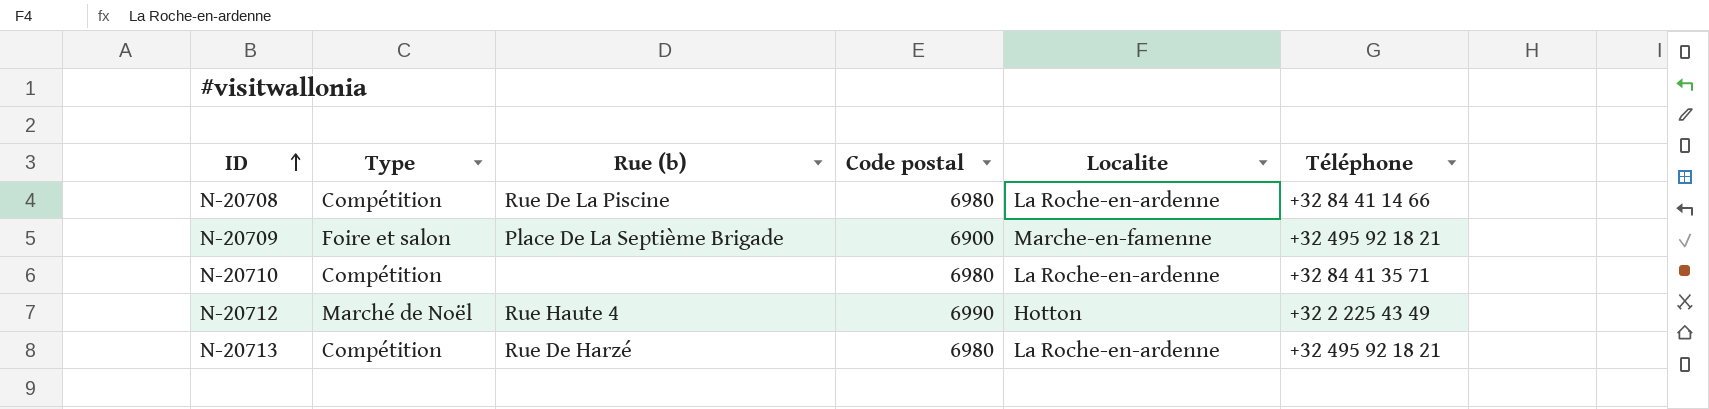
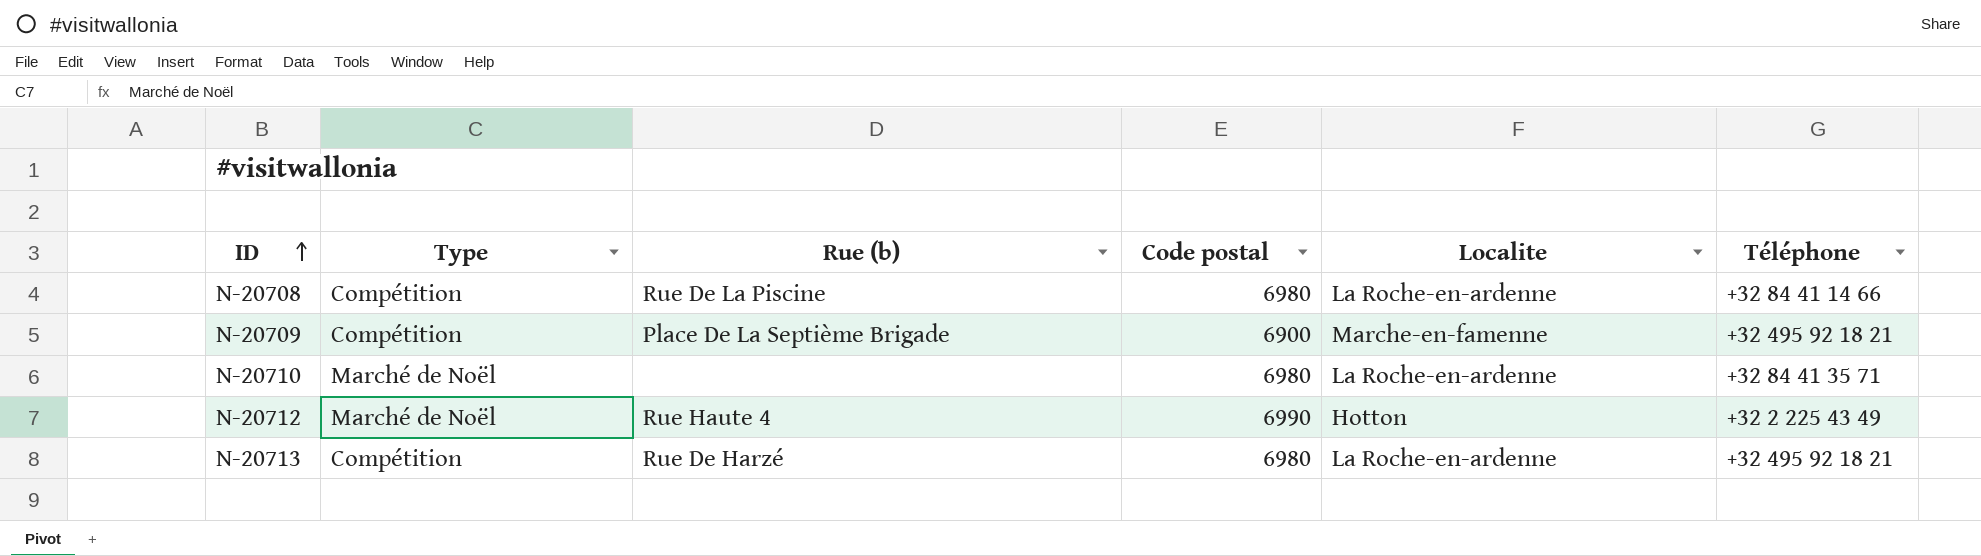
N-20709 | Type: Foire et salon -> Compétition
N-20710 | Type: Compétition -> Marché de Noël

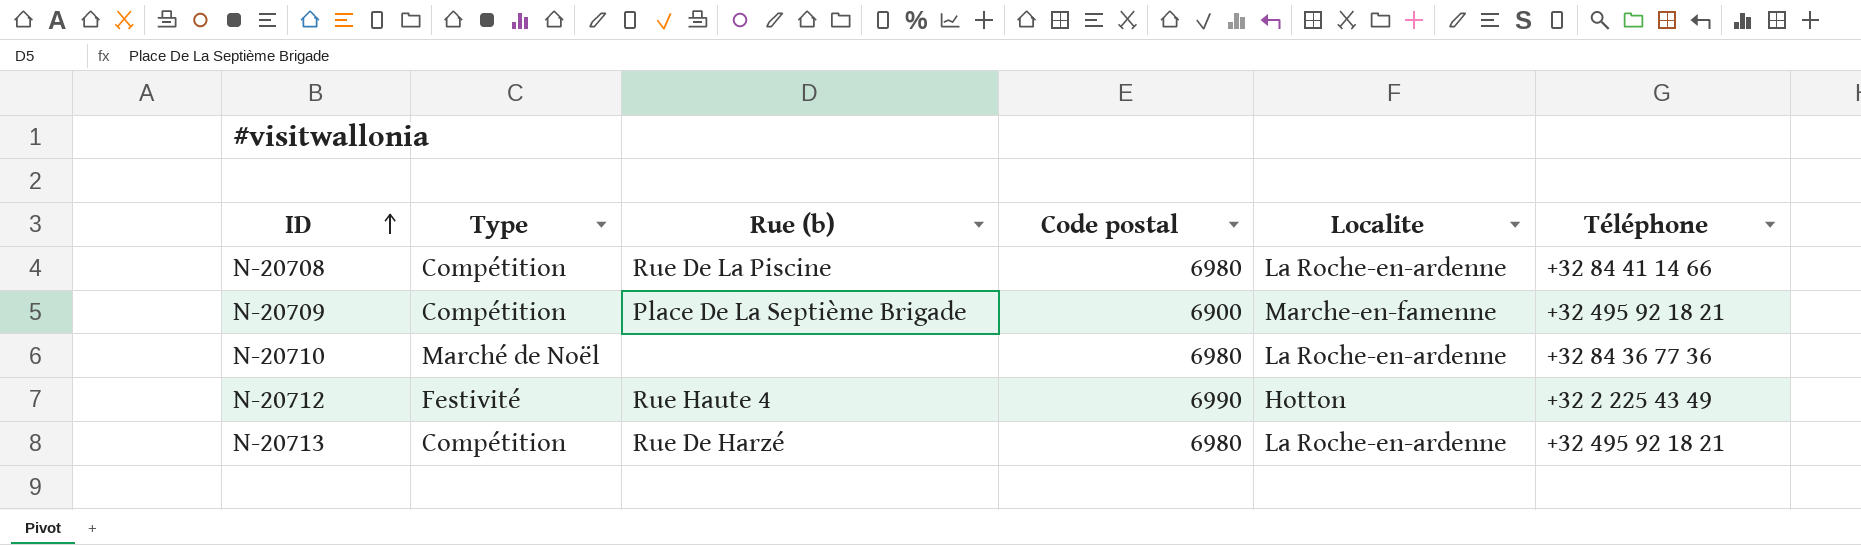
N-20710 | Téléphone: +32 84 41 35 71 -> +32 84 36 77 36
N-20712 | Type: Marché de Noël -> Festivité

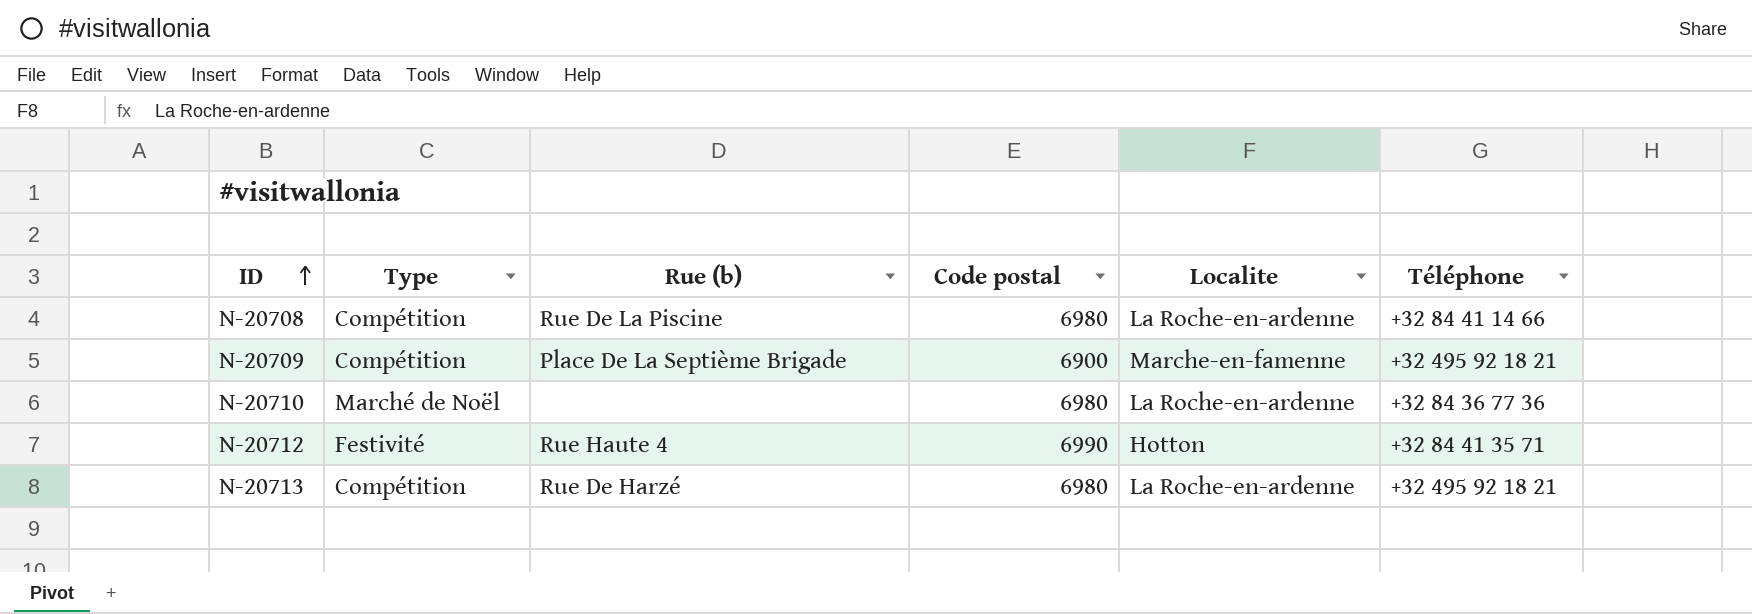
N-20712 | Téléphone: +32 2 225 43 49 -> +32 84 41 35 71

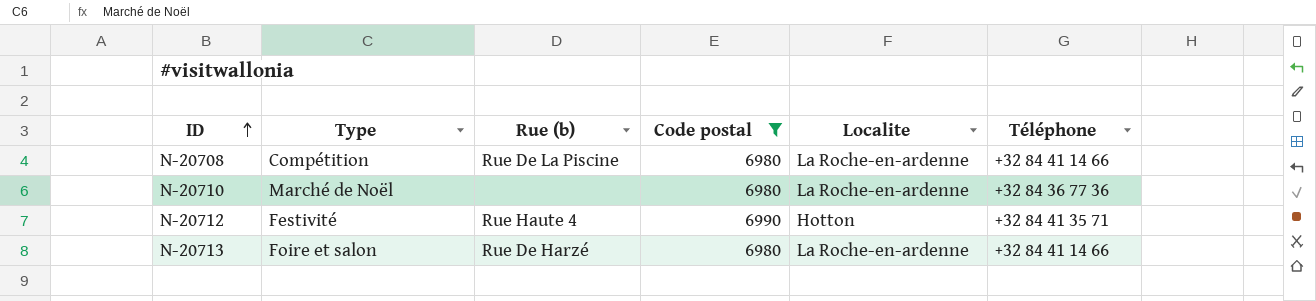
filter: none -> Code postal != 6900
N-20713 | Type: Compétition -> Foire et salon
N-20713 | Téléphone: +32 495 92 18 21 -> +32 84 41 14 66

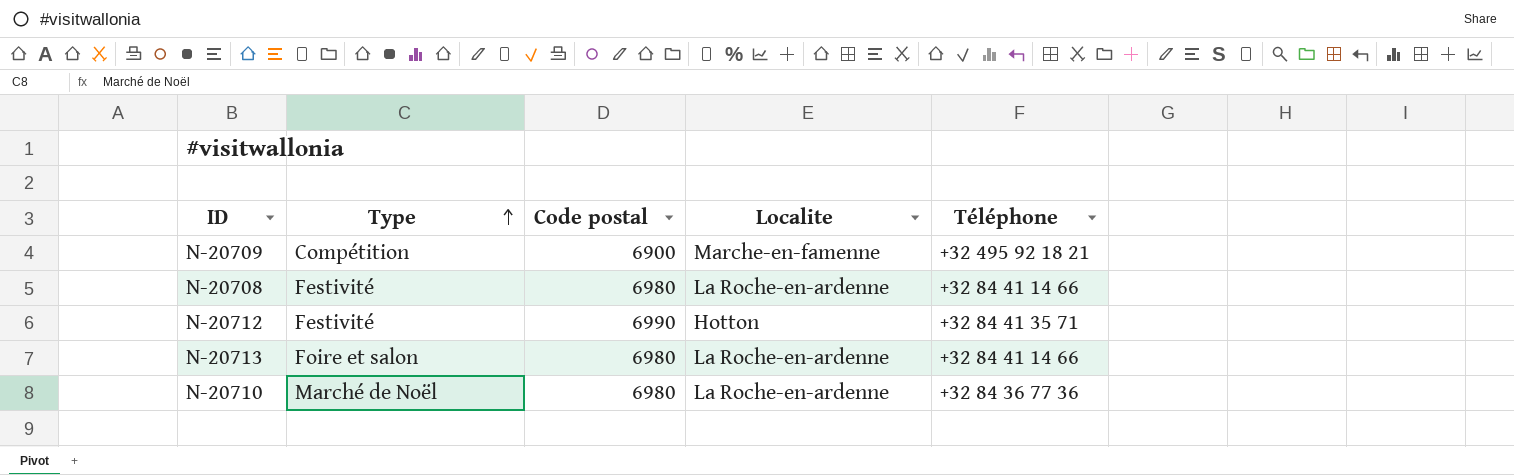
filter: Code postal != 6900 -> none
row order: ID ascending -> Type ascending
column Rue (b) | position: 3 -> none
N-20708 | Type: Compétition -> Festivité

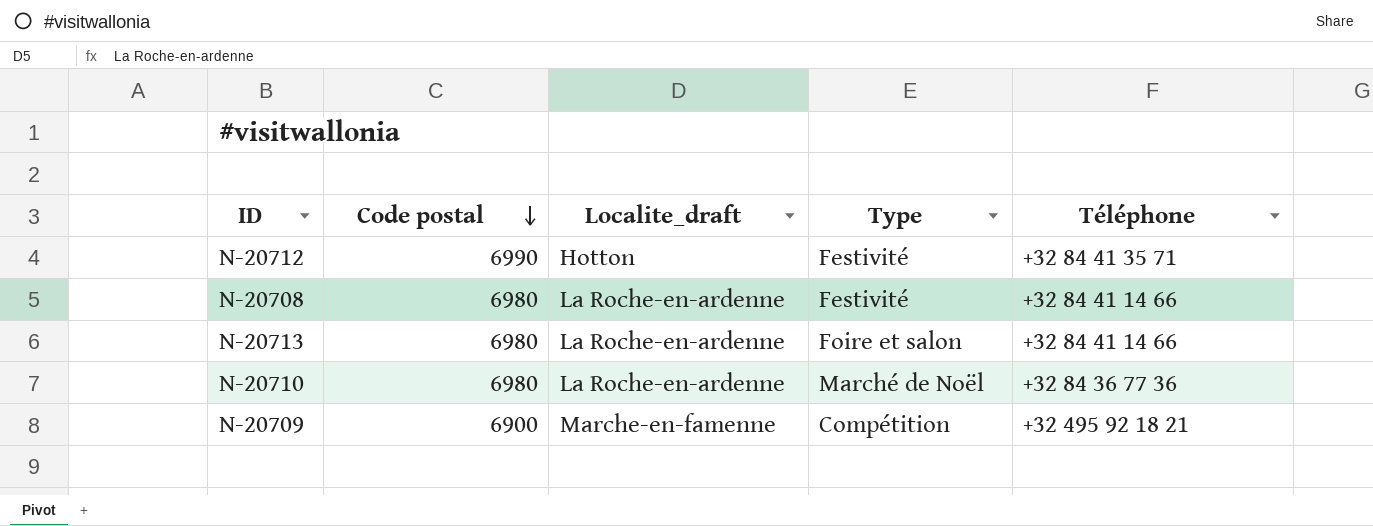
row order: Type ascending -> Code postal descending
column name: Localite -> Localite_draft
column Type | position: 2 -> 4

